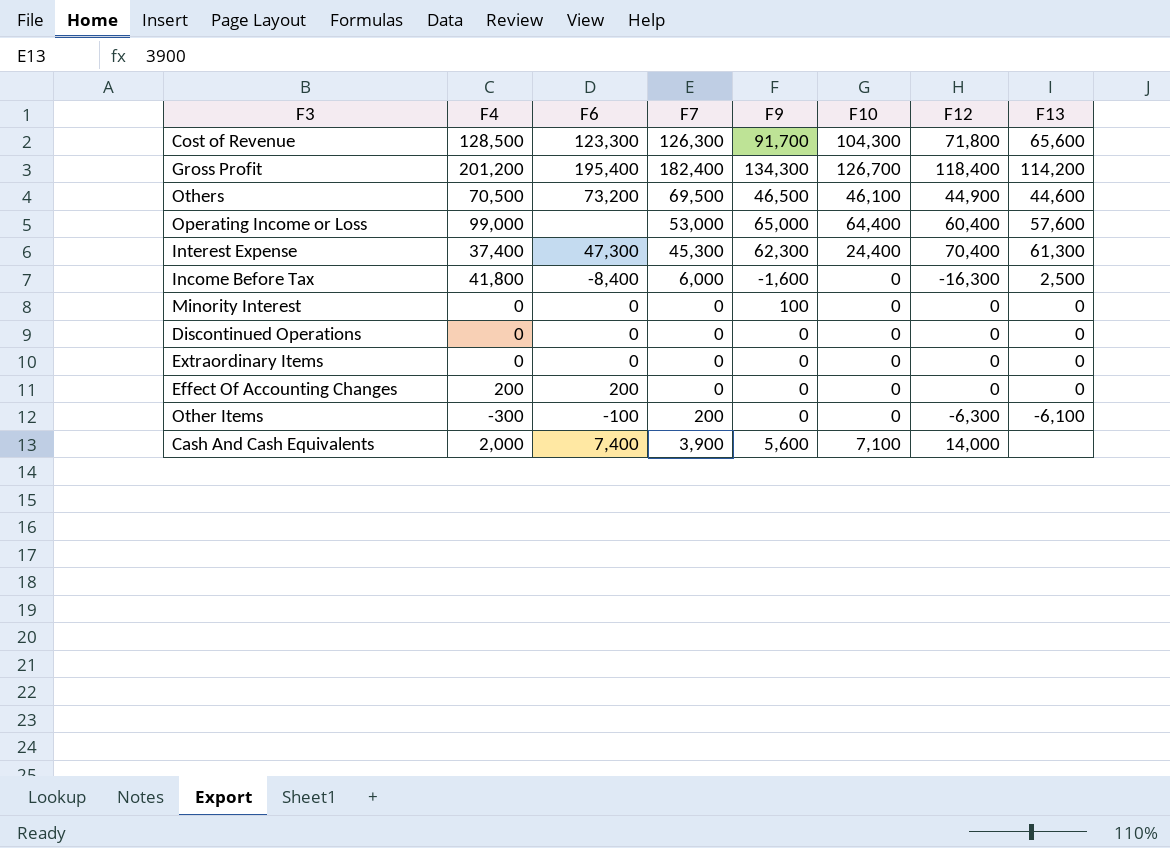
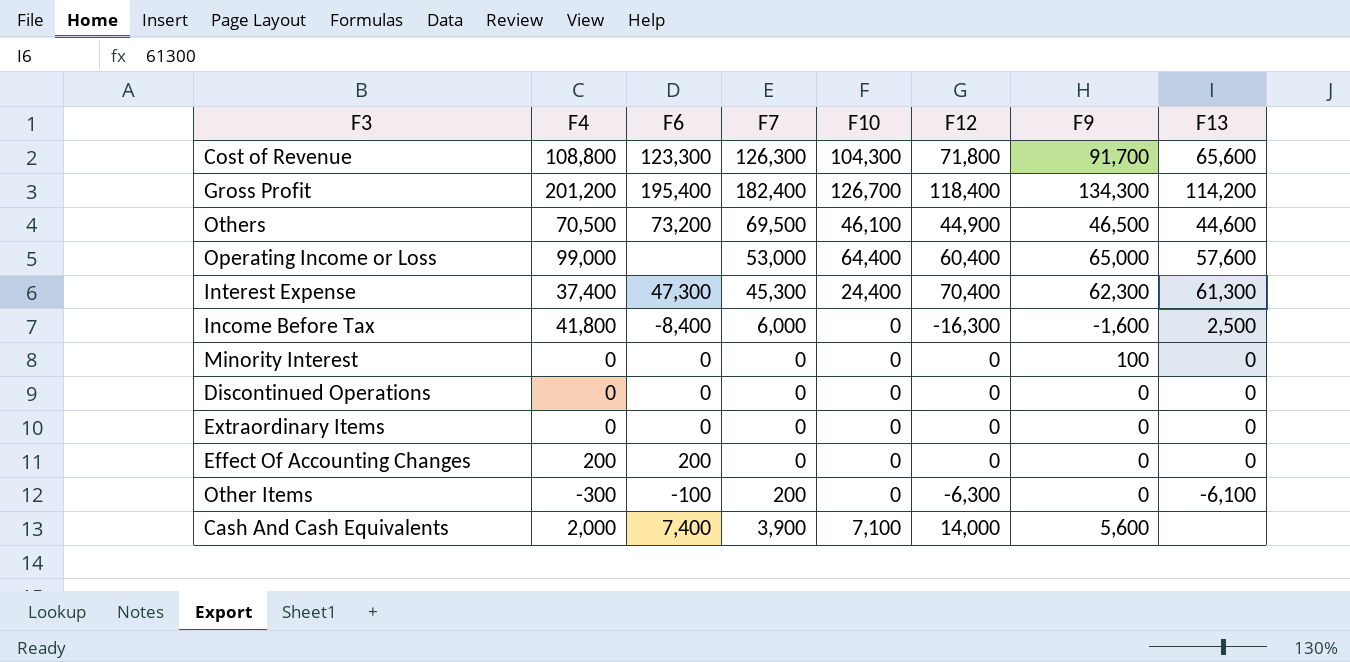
column F9 | position: 5 -> 7
Cost of Revenue | F4: 128,500 -> 108,800

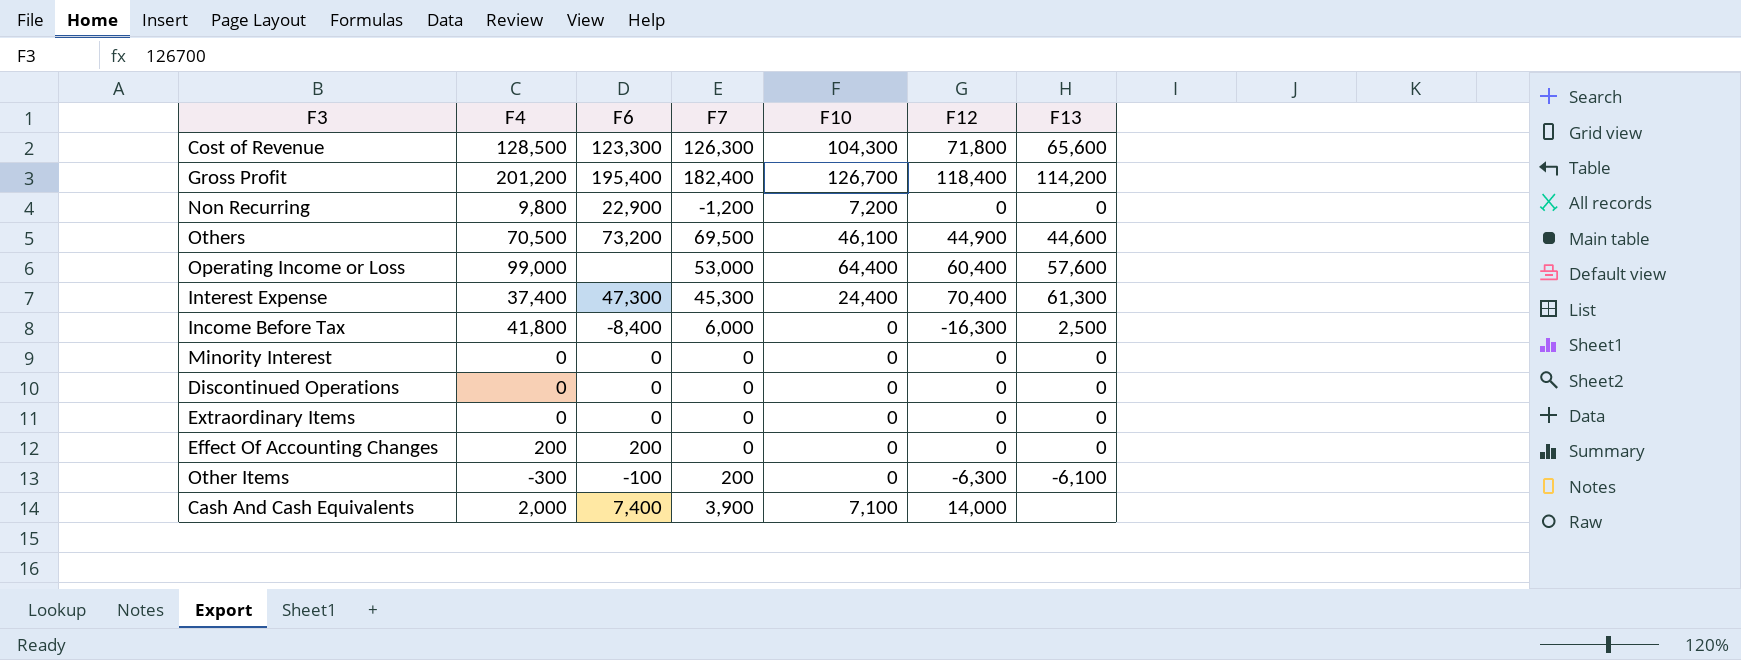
column F9 | position: 7 -> none
Cost of Revenue | F4: 108,800 -> 128,500
row Non Recurring: none -> 9,800 | 22,900 | -1,200 | 7,200 | 0 | 0

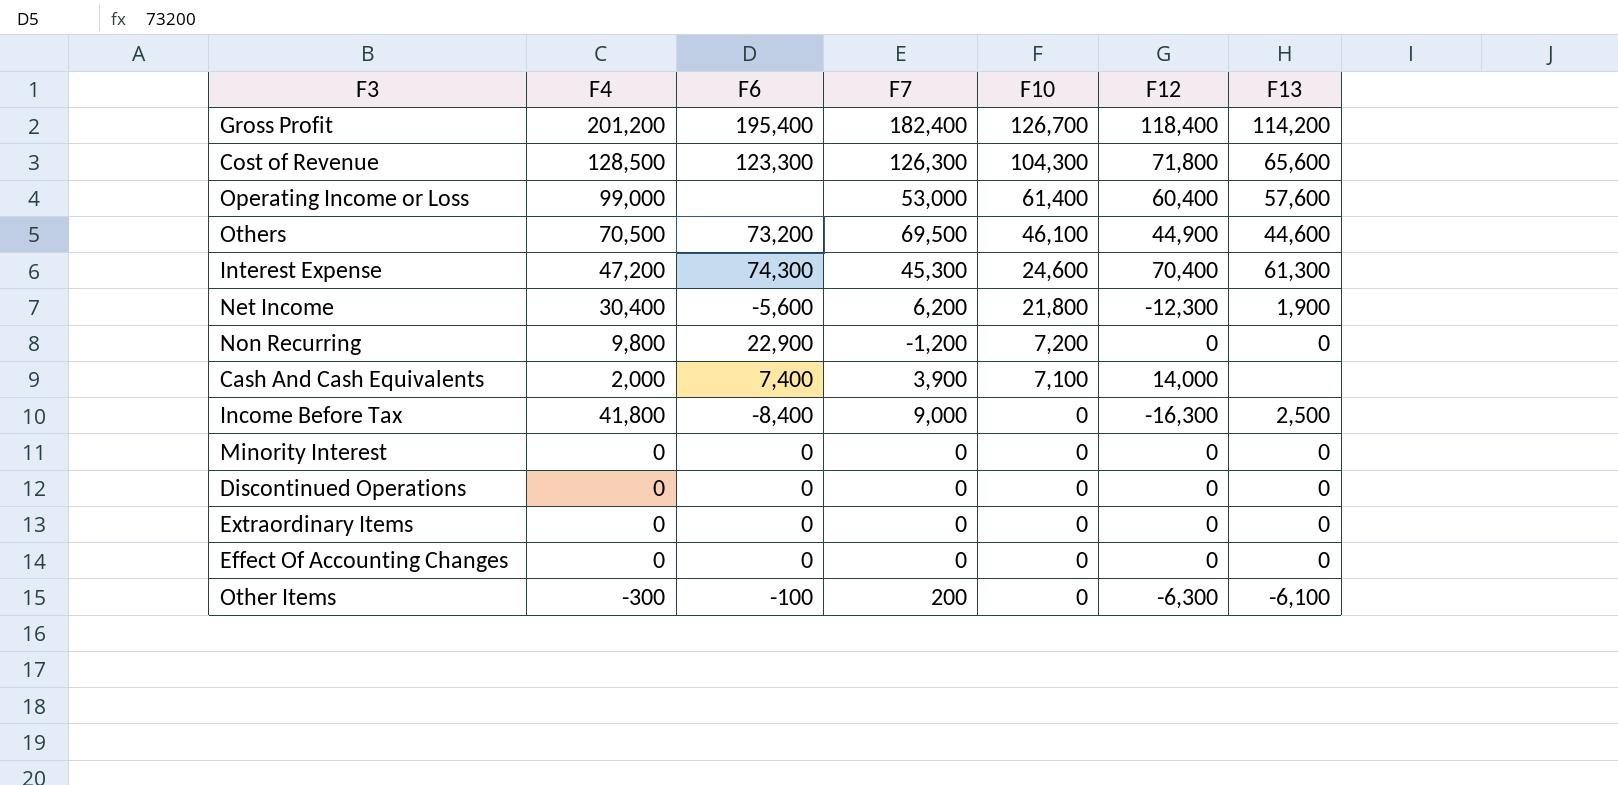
row order: none -> F10 descending
Operating Income or Loss | F10: 64,400 -> 61,400
Interest Expense | F4: 37,400 -> 47,200
Interest Expense | F6: 47,300 -> 74,300
Interest Expense | F10: 24,400 -> 24,600
row Net Income: none -> 30,400 | -5,600 | 6,200 | 21,800 | -12,300 | 1,900
Income Before Tax | F7: 6,000 -> 9,000
Effect Of Accounting Changes | F4: 200 -> 0
Effect Of Accounting Changes | F6: 200 -> 0

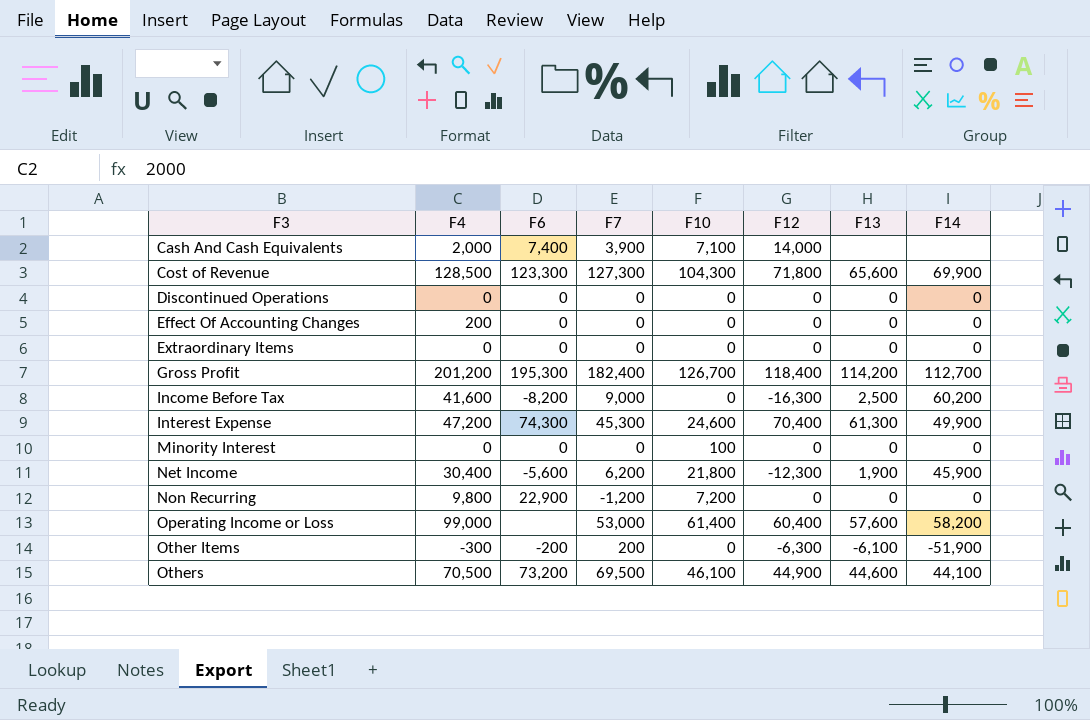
row order: F10 descending -> F3 ascending
column F14 | position: none -> 8
Cost of Revenue | F7: 126,300 -> 127,300
Effect Of Accounting Changes | F4: 0 -> 200
Gross Profit | F6: 195,400 -> 195,300
Income Before Tax | F4: 41,800 -> 41,600
Income Before Tax | F6: -8,400 -> -8,200
Minority Interest | F10: 0 -> 100
Other Items | F6: -100 -> -200

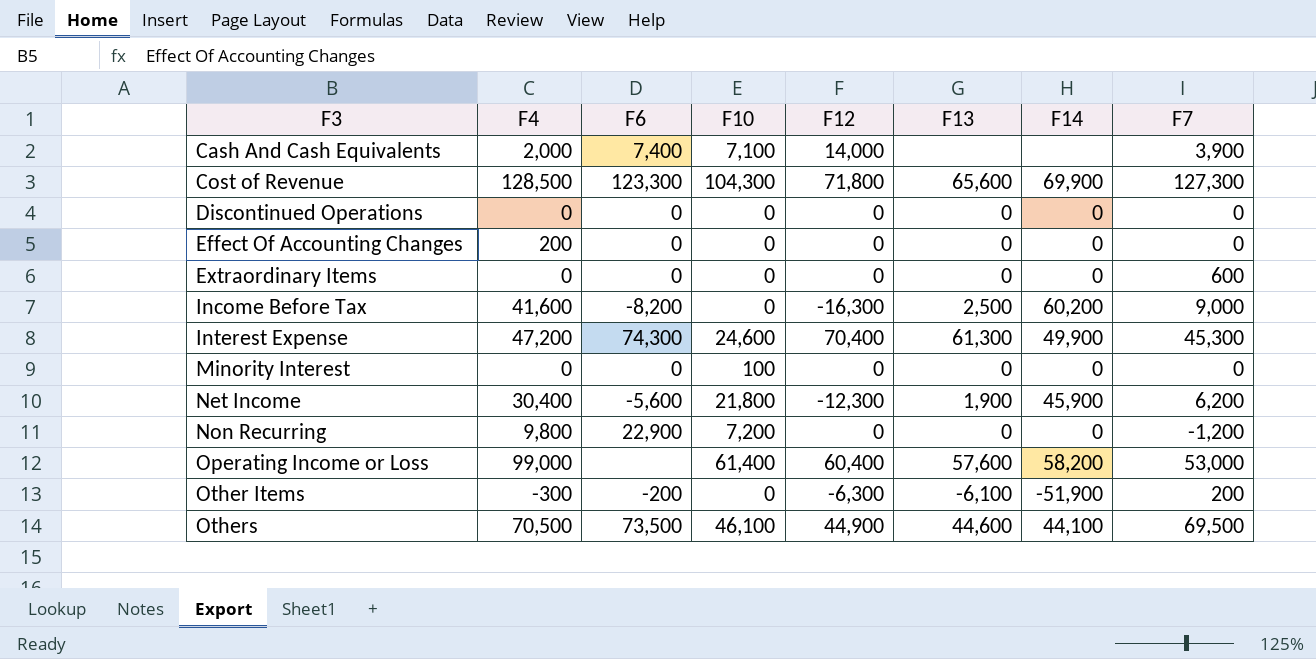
column F7 | position: 4 -> 8
row Gross Profit: 201,200 | 195,300 | 182,400 | 126,700 | 118,400 | 114,200 | 112,700 -> none
Extraordinary Items | F7: 0 -> 600
Others | F6: 73,200 -> 73,500

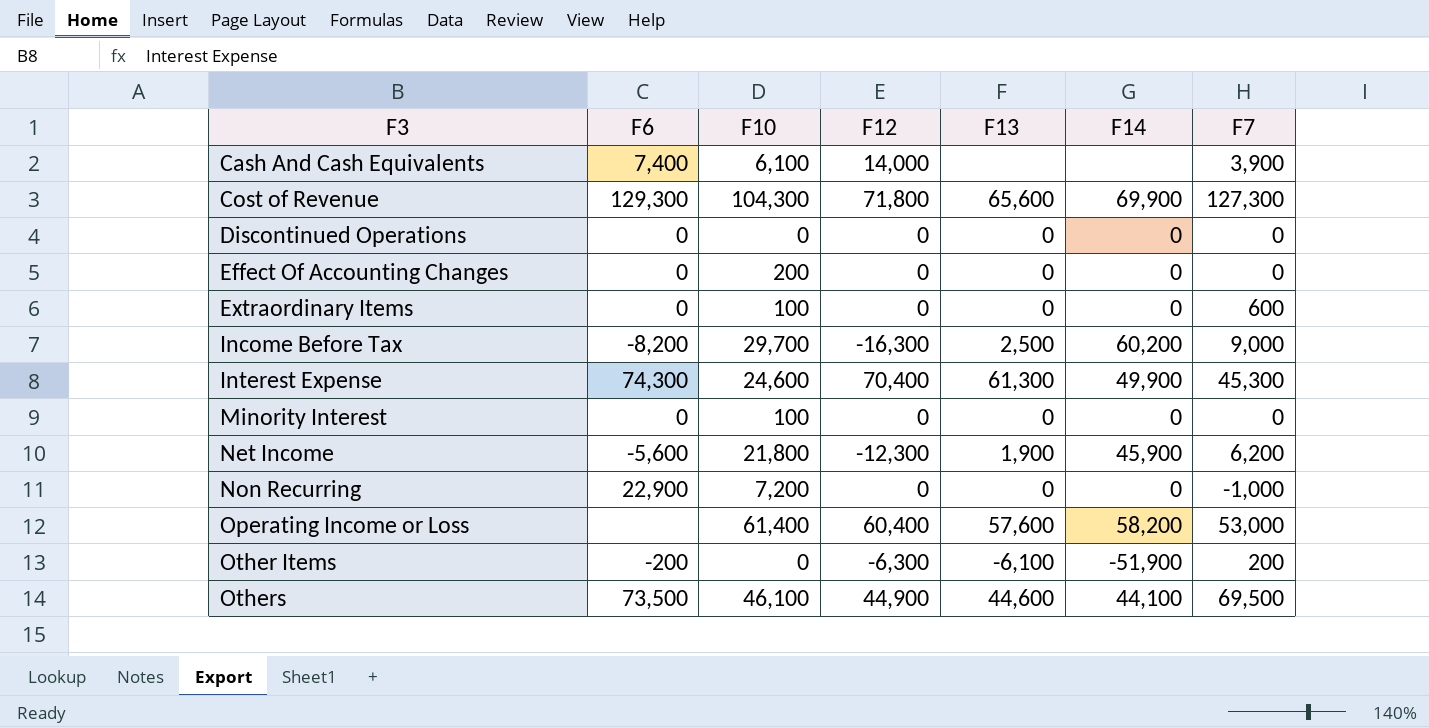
column F4 | position: 2 -> none
Cash And Cash Equivalents | F10: 7,100 -> 6,100
Cost of Revenue | F6: 123,300 -> 129,300
Effect Of Accounting Changes | F10: 0 -> 200
Extraordinary Items | F10: 0 -> 100
Income Before Tax | F10: 0 -> 29,700
Non Recurring | F7: -1,200 -> -1,000

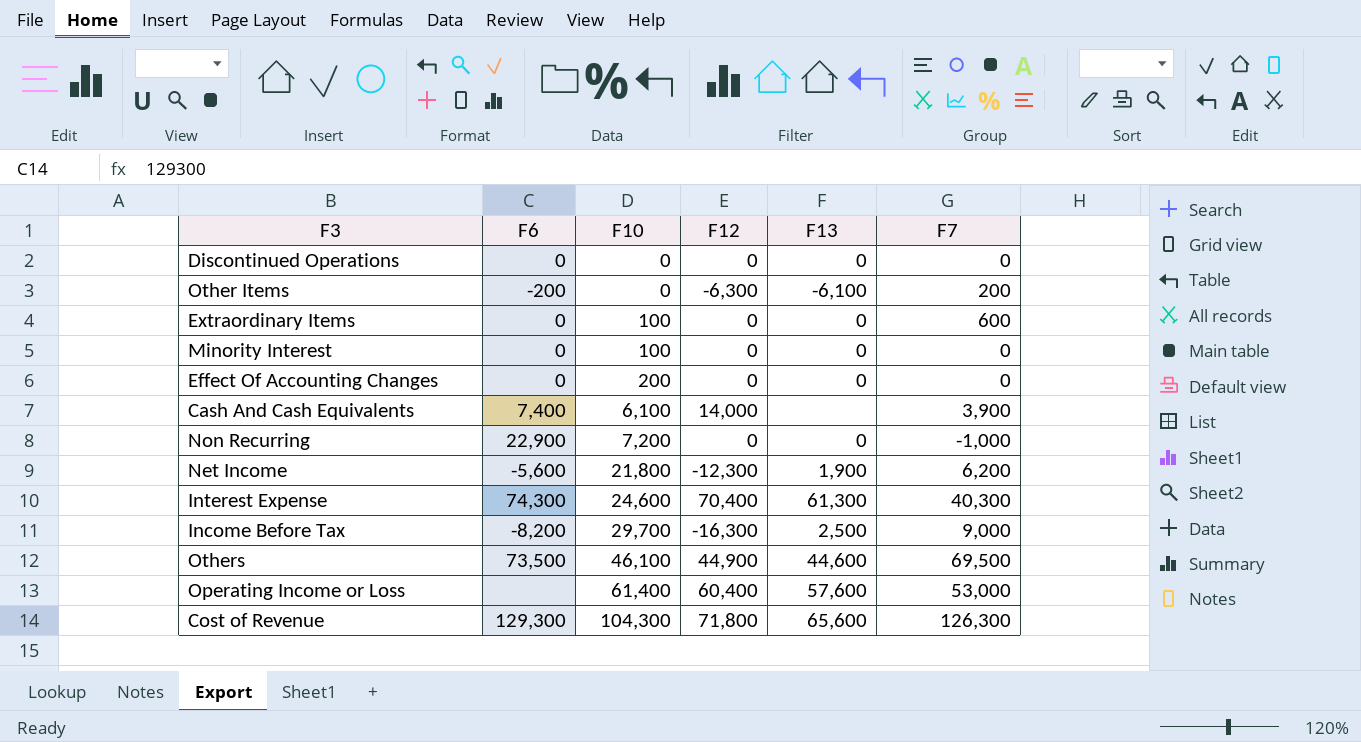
row order: F3 ascending -> F10 ascending
column F14 | position: 6 -> none
Interest Expense | F7: 45,300 -> 40,300
Cost of Revenue | F7: 127,300 -> 126,300

